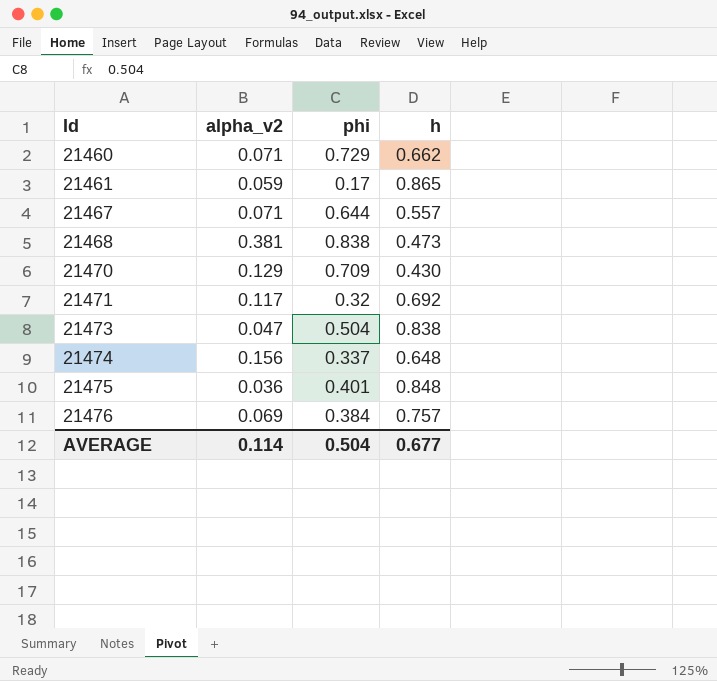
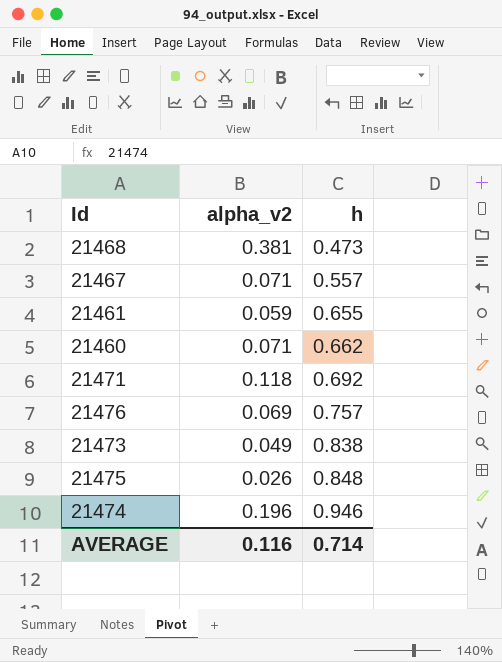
row order: Id ascending -> h ascending
column phi | position: 3 -> none
row 21470: 0.129 | 0.709 | 0.430 -> none
21461 | h: 0.865 -> 0.655
21471 | alpha_v2: 0.117 -> 0.118
21473 | alpha_v2: 0.047 -> 0.049
21475 | alpha_v2: 0.036 -> 0.026
21474 | alpha_v2: 0.156 -> 0.196
21474 | h: 0.648 -> 0.946
AVERAGE | alpha_v2: 0.114 -> 0.116
AVERAGE | h: 0.677 -> 0.714

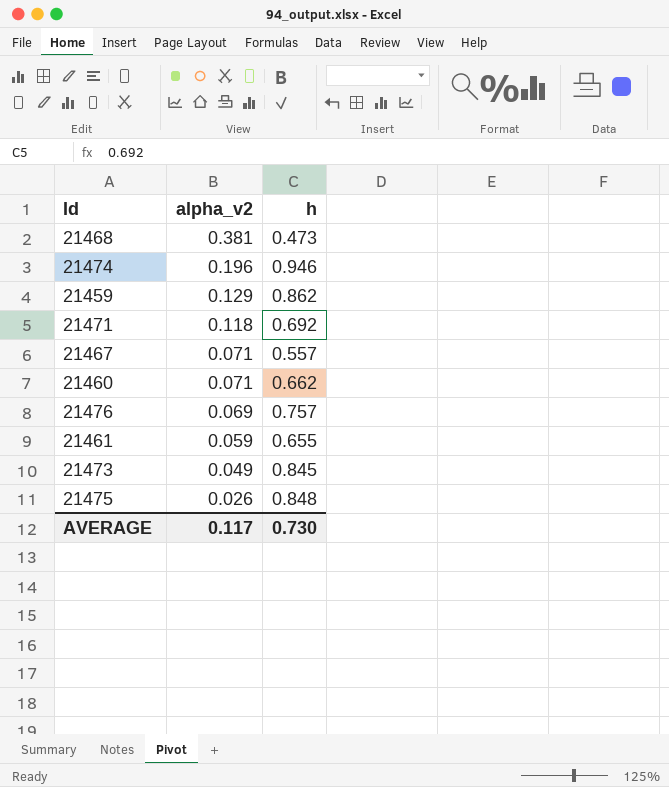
row order: h ascending -> alpha_v2 descending
row 21459: none -> 0.129 | 0.862
21473 | h: 0.838 -> 0.845
AVERAGE | alpha_v2: 0.116 -> 0.117
AVERAGE | h: 0.714 -> 0.730

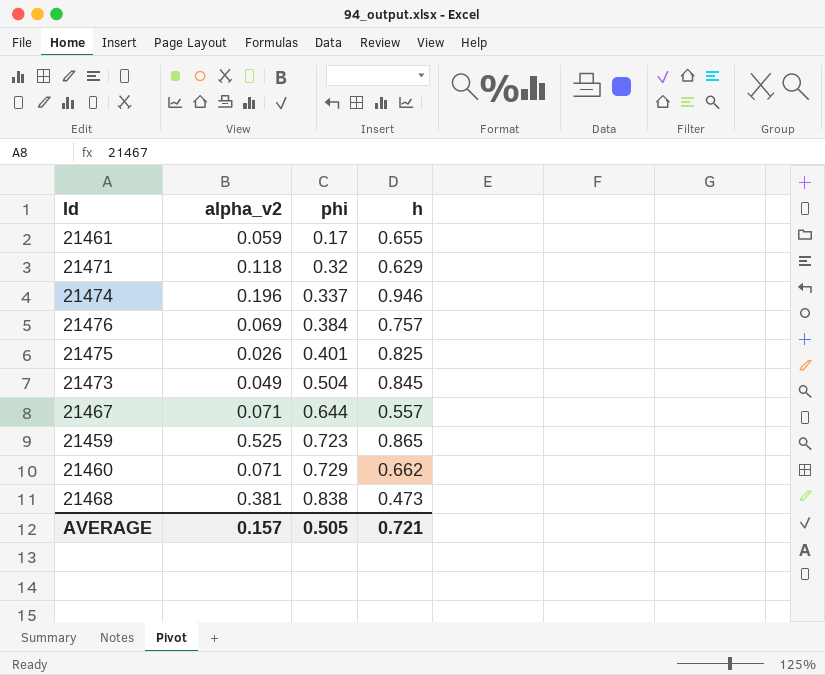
row order: alpha_v2 descending -> phi ascending
column phi | position: none -> 3
21471 | h: 0.692 -> 0.629
21475 | h: 0.848 -> 0.825
21459 | alpha_v2: 0.129 -> 0.525
21459 | h: 0.862 -> 0.865
AVERAGE | alpha_v2: 0.117 -> 0.157
AVERAGE | h: 0.730 -> 0.721

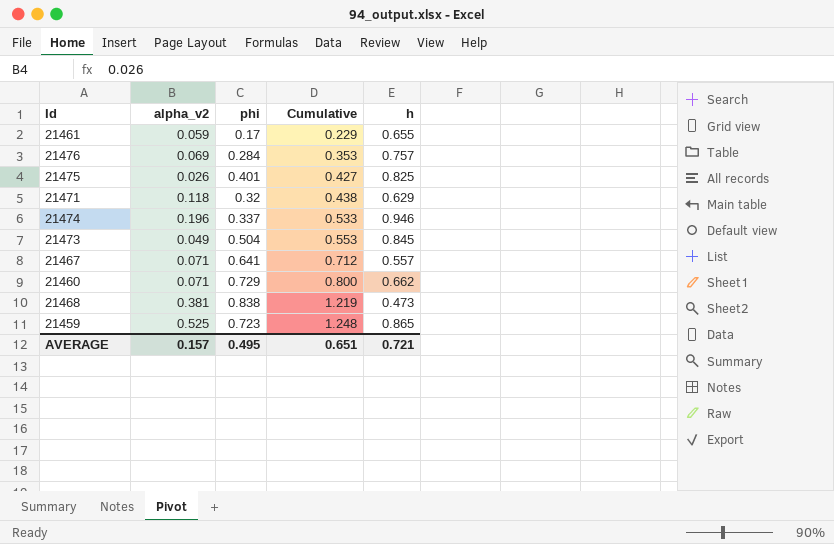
row order: phi ascending -> Cumulative ascending
column Cumulative | formula: none -> [alpha_v2] + [phi]
21476 | phi: 0.384 -> 0.284
21467 | phi: 0.644 -> 0.641
AVERAGE | phi: 0.505 -> 0.495

